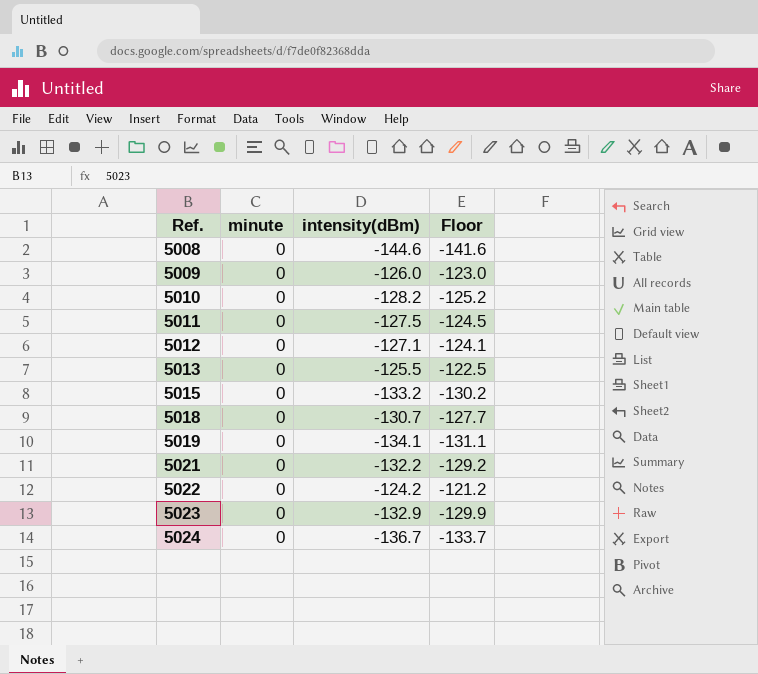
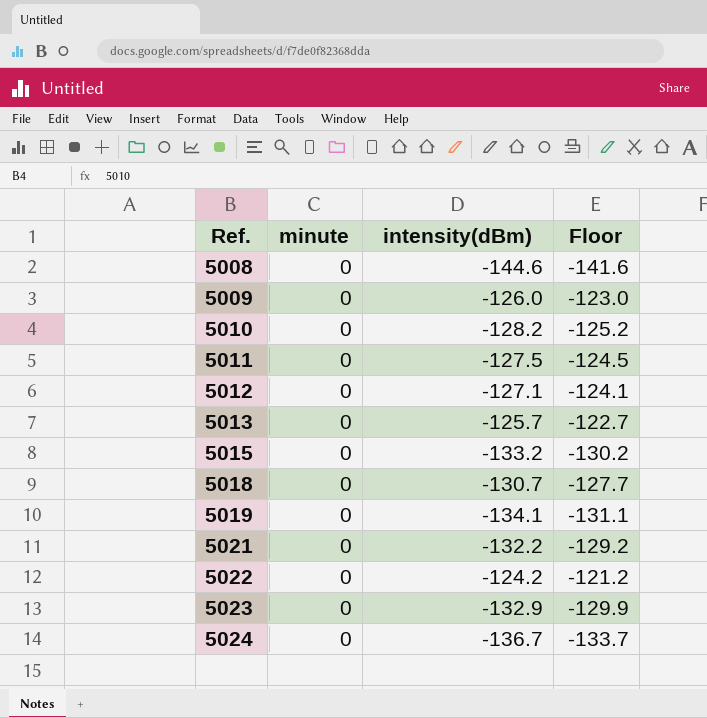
5013 | intensity(dBm): -125.5 -> -125.7
5013 | Floor: -122.5 -> -122.7

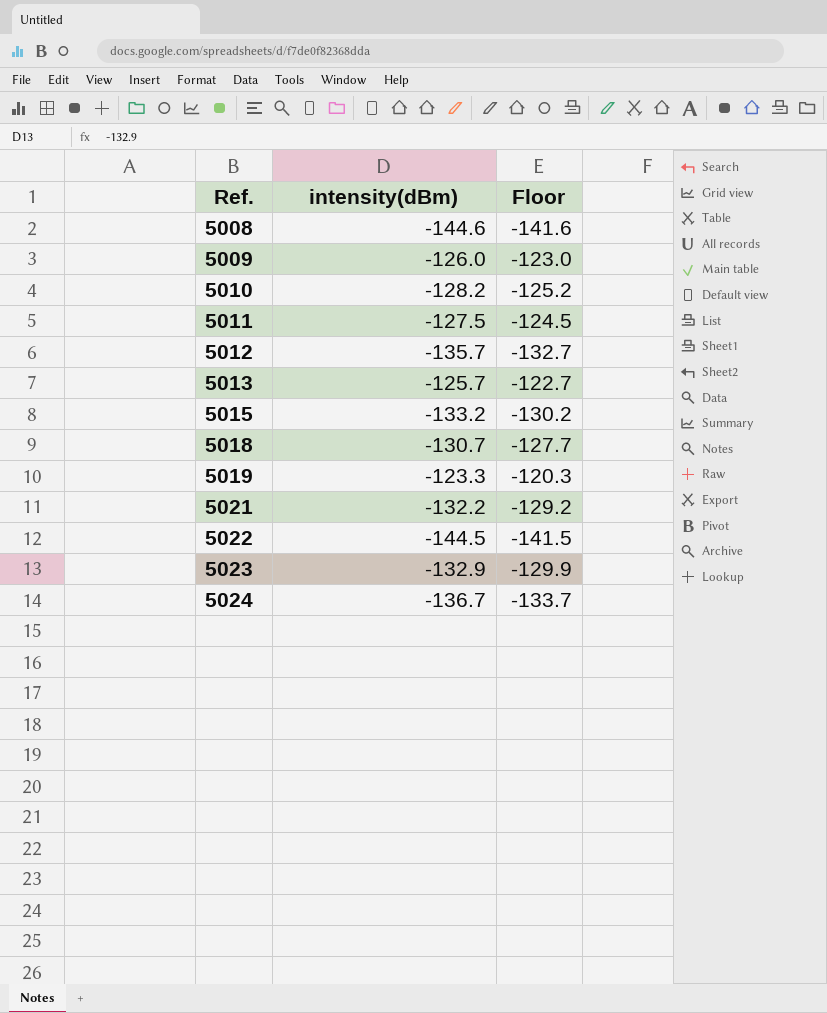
column minute | position: 2 -> none
5012 | intensity(dBm): -127.1 -> -135.7
5012 | Floor: -124.1 -> -132.7
5019 | intensity(dBm): -134.1 -> -123.3
5019 | Floor: -131.1 -> -120.3
5022 | intensity(dBm): -124.2 -> -144.5
5022 | Floor: -121.2 -> -141.5

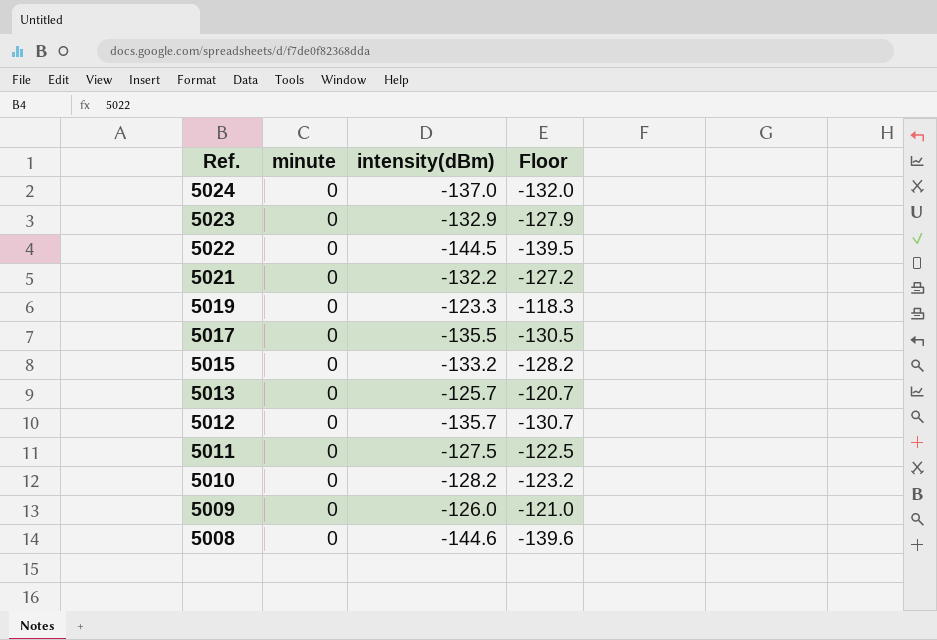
row order: Ref. ascending -> Ref. descending
column minute | position: none -> 2
column Floor | formula: [intensity(dBm)] + 3 -> [intensity(dBm)] + 5
row 5018: -130.7 | -127.7 -> none
5024 | intensity(dBm): -136.7 -> -137.0
row 5017: none -> 0 | -135.5 | -130.5

